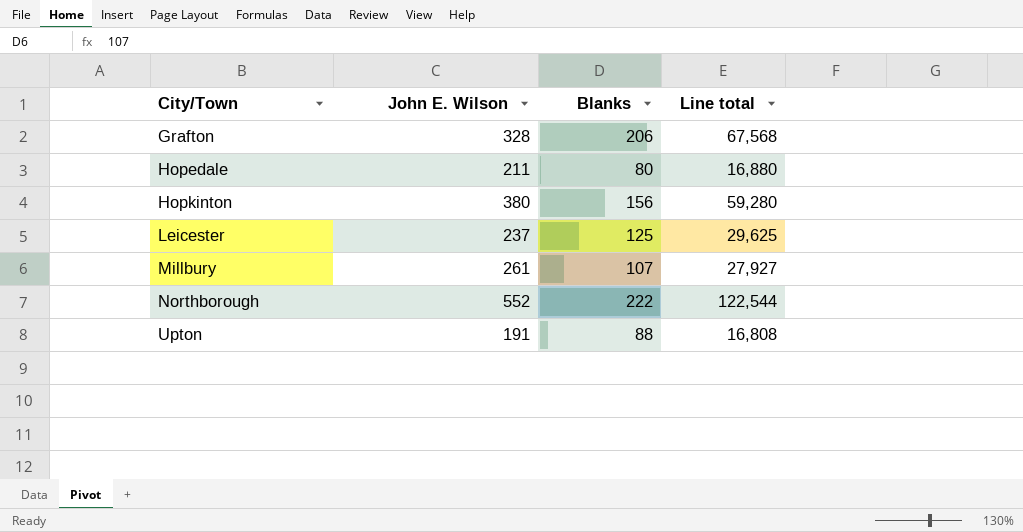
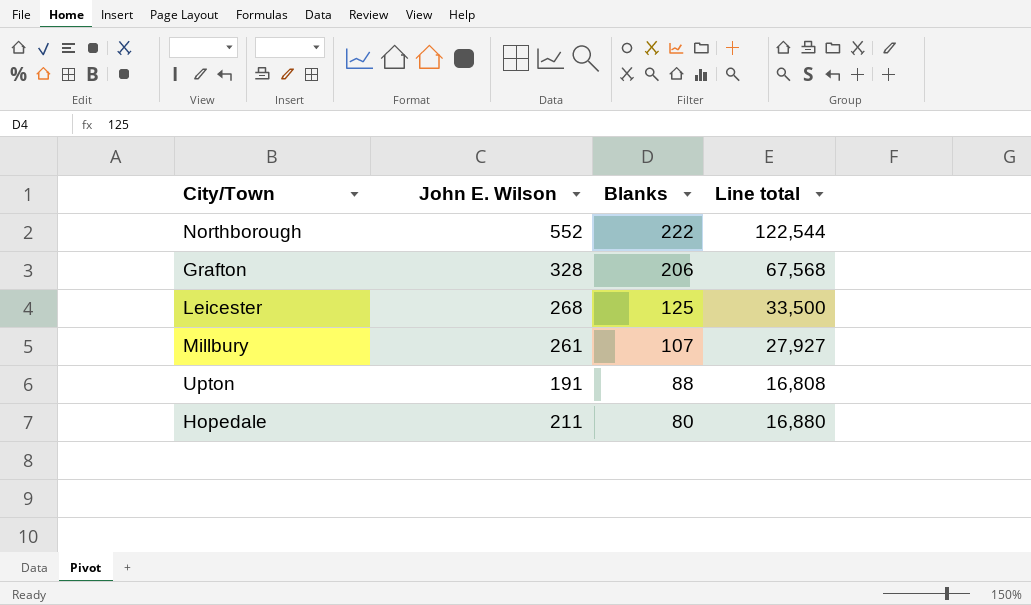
row order: City/Town ascending -> Blanks descending
row Hopkinton: 380 | 156 | 59,280 -> none
Leicester | John E. Wilson: 237 -> 268
Leicester | Line total: 29,625 -> 33,500

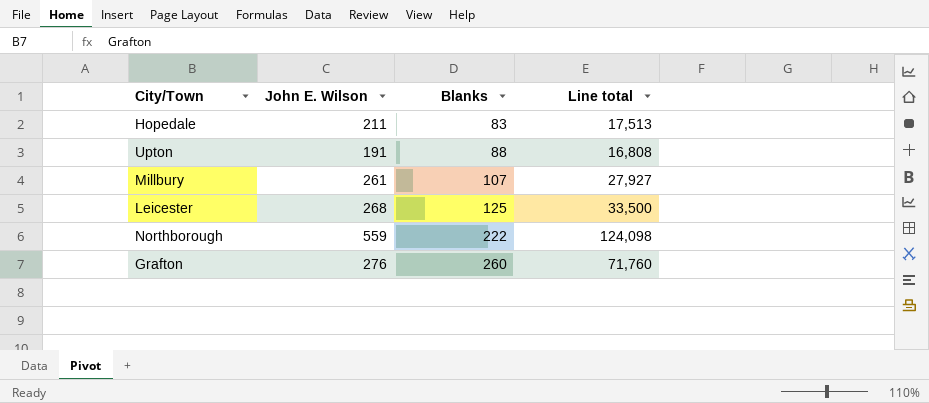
row order: Blanks descending -> Blanks ascending
Hopedale | Blanks: 80 -> 83
Hopedale | Line total: 16,880 -> 17,513
Northborough | John E. Wilson: 552 -> 559
Northborough | Line total: 122,544 -> 124,098
Grafton | John E. Wilson: 328 -> 276
Grafton | Blanks: 206 -> 260
Grafton | Line total: 67,568 -> 71,760

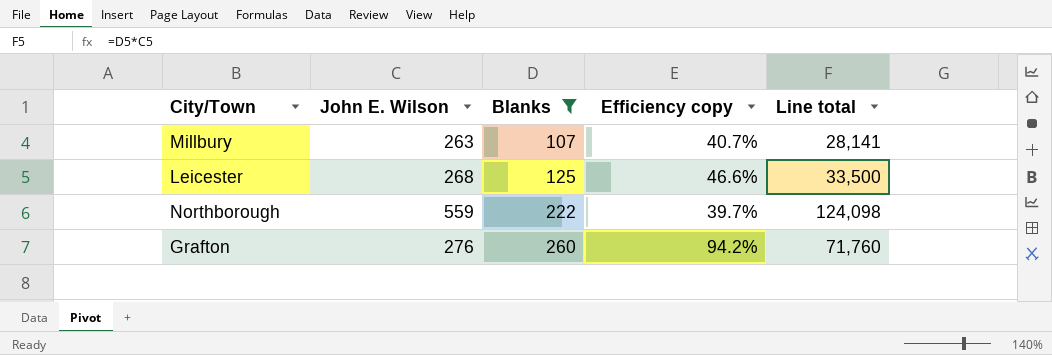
filter: none -> Blanks >= 107
column Efficiency copy | formula: none -> [Blanks] / [John E. Wilson]
Millbury | John E. Wilson: 261 -> 263
Millbury | Line total: 27,927 -> 28,141

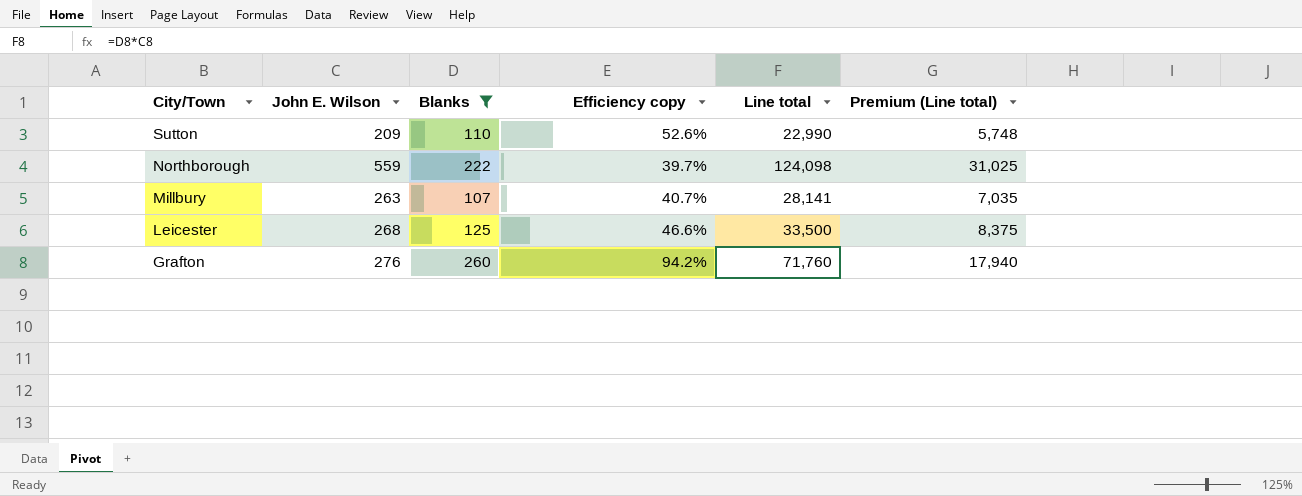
row order: Blanks ascending -> City/Town descending
column Premium (Line total) | formula: none -> [Line total] * 0.25
row Sutton: none -> 209 | 110 | 52.6% | 22,990 | 5,748

